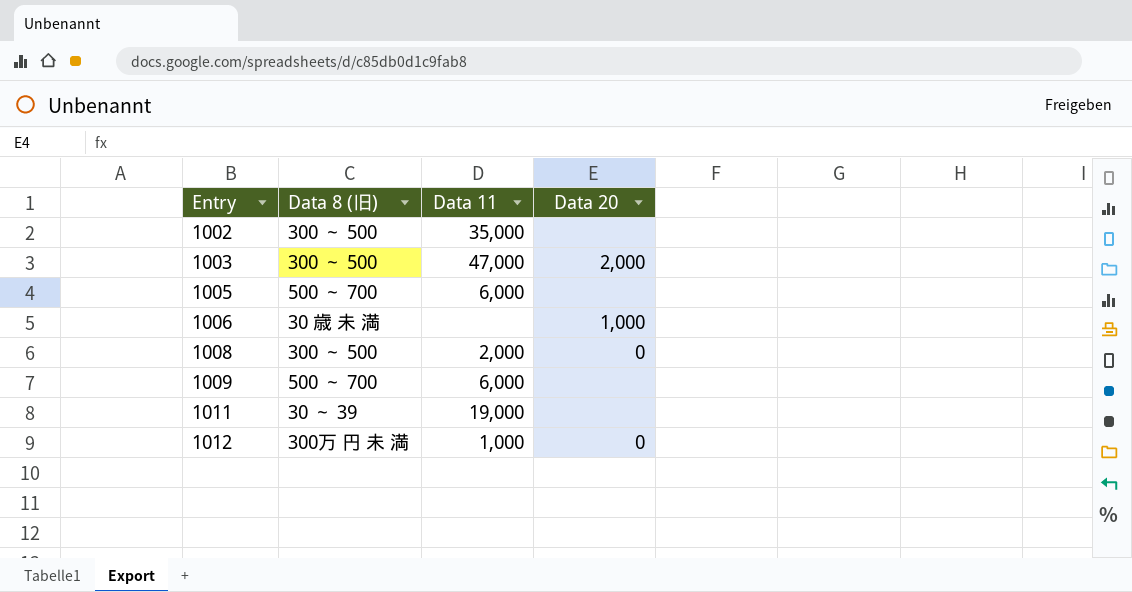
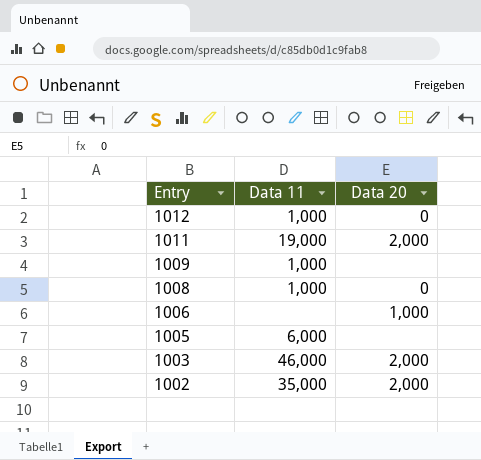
row order: Entry ascending -> Entry descending
column Data 8 (旧) | position: 2 -> none
1011 | Data 20: none -> 2,000
1009 | Data 11: 6,000 -> 1,000
1008 | Data 11: 2,000 -> 1,000
1003 | Data 11: 47,000 -> 46,000
1002 | Data 20: none -> 2,000

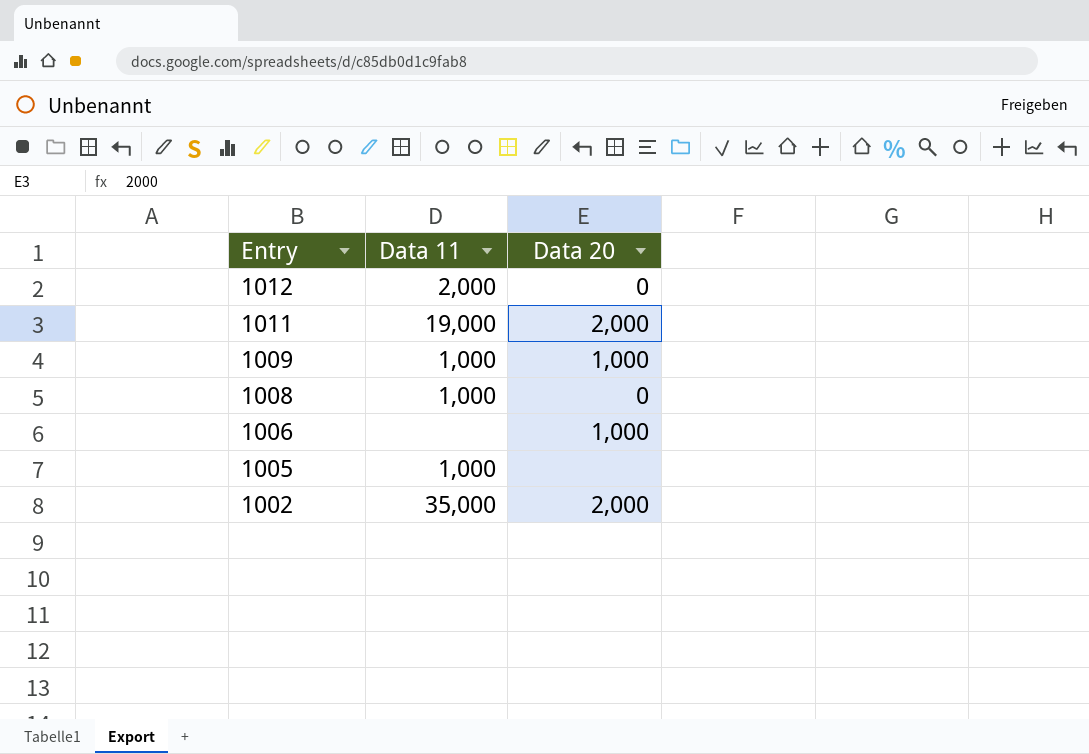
row 1003: 46,000 | 2,000 -> none
1012 | Data 11: 1,000 -> 2,000
1009 | Data 20: none -> 1,000
1005 | Data 11: 6,000 -> 1,000

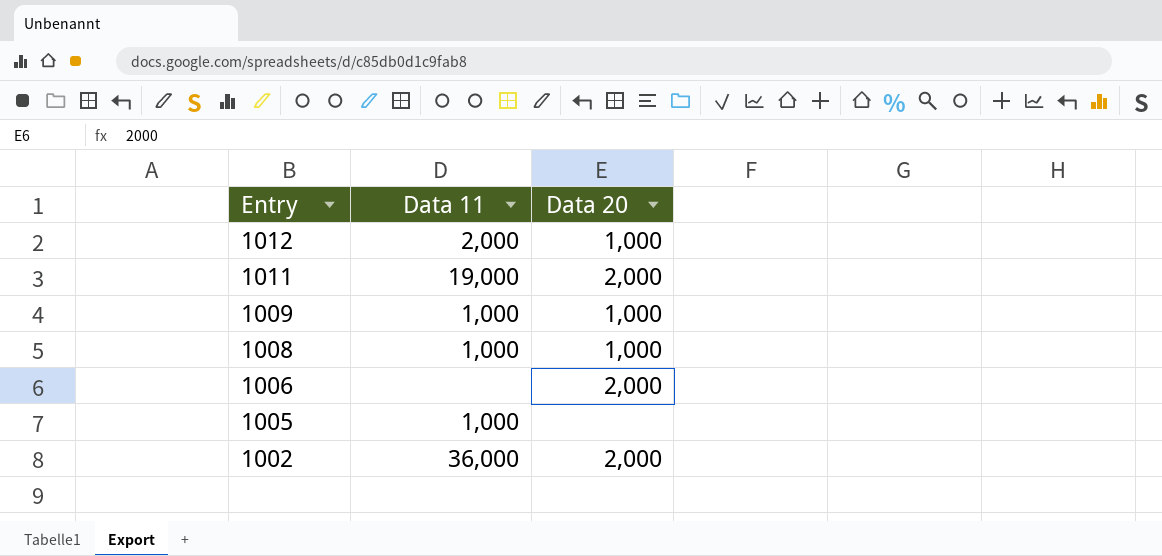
1012 | Data 20: 0 -> 1,000
1008 | Data 20: 0 -> 1,000
1006 | Data 20: 1,000 -> 2,000
1002 | Data 11: 35,000 -> 36,000

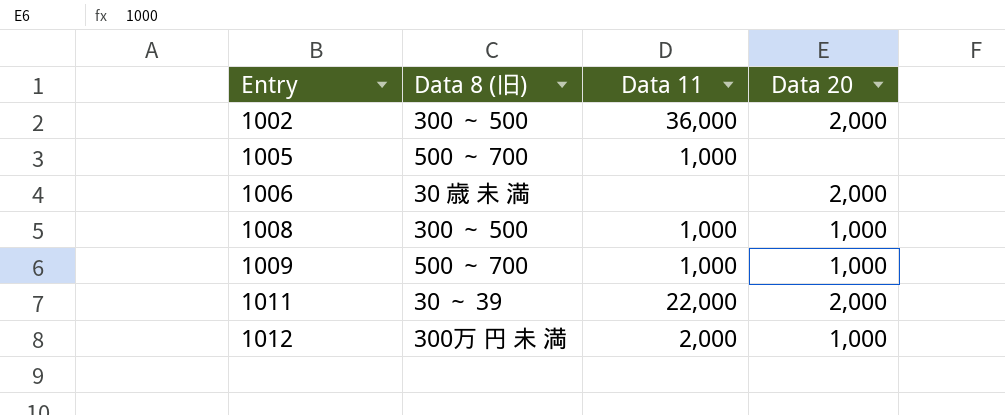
row order: Entry descending -> Entry ascending
column Data 8 (旧) | position: none -> 2
1011 | Data 11: 19,000 -> 22,000

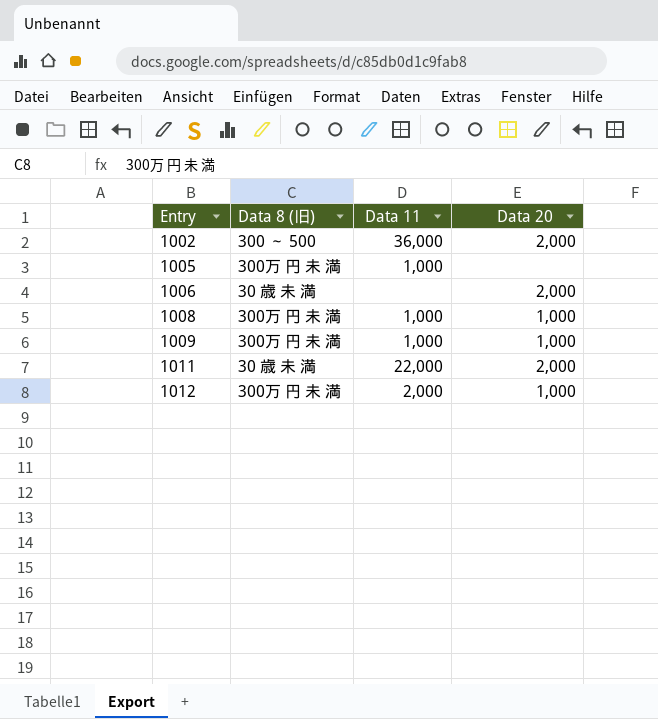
1005 | Data 8 (旧): 500 ～ 700 -> 300万 円 未 満
1008 | Data 8 (旧): 300 ～ 500 -> 300万 円 未 満
1009 | Data 8 (旧): 500 ～ 700 -> 300万 円 未 満
1011 | Data 8 (旧): 30 ～ 39 -> 30 歳 未 満

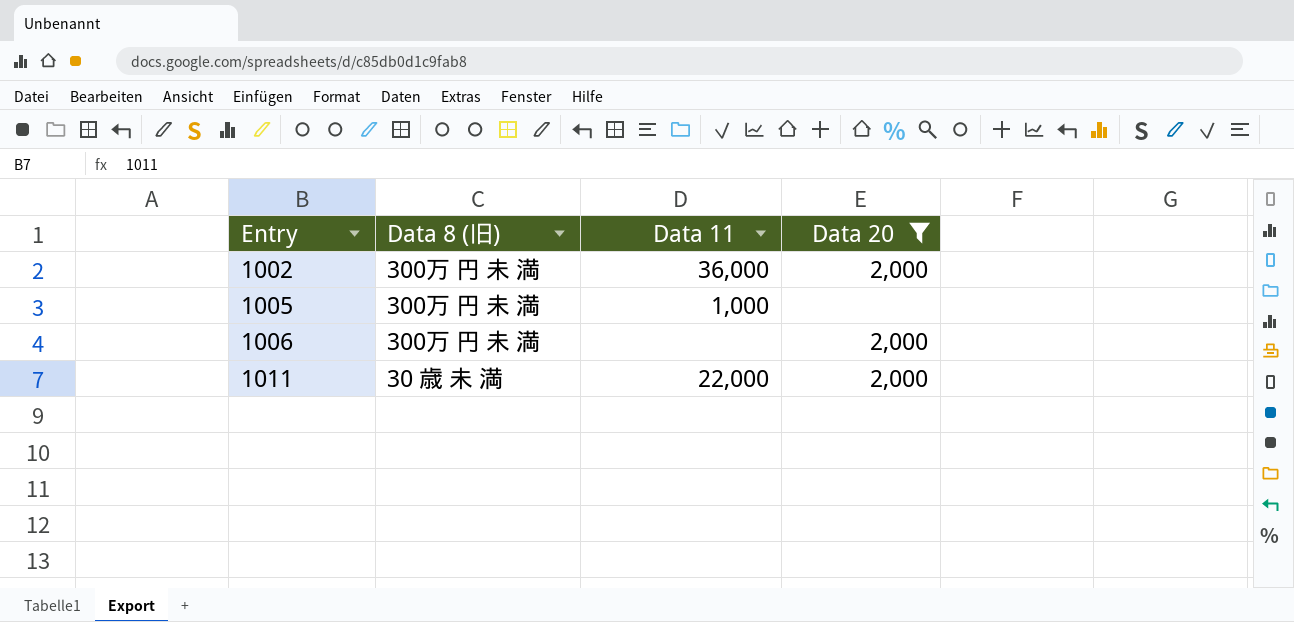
filter: none -> Data 20 != 1,000
1002 | Data 8 (旧): 300 ～ 500 -> 300万 円 未 満
1006 | Data 8 (旧): 30 歳 未 満 -> 300万 円 未 満

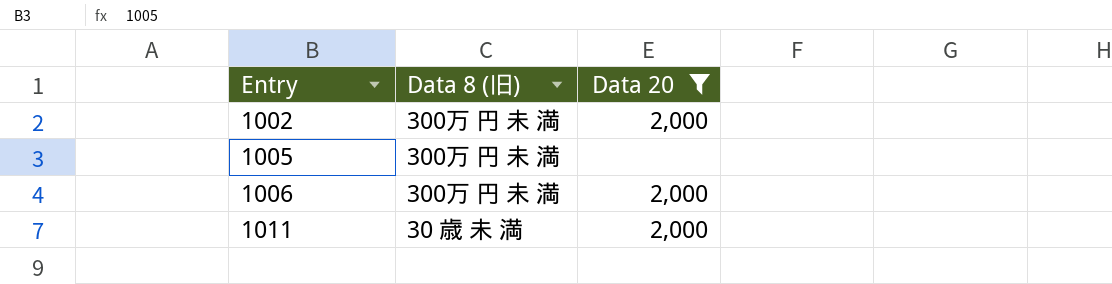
column Data 11 | position: 3 -> none

